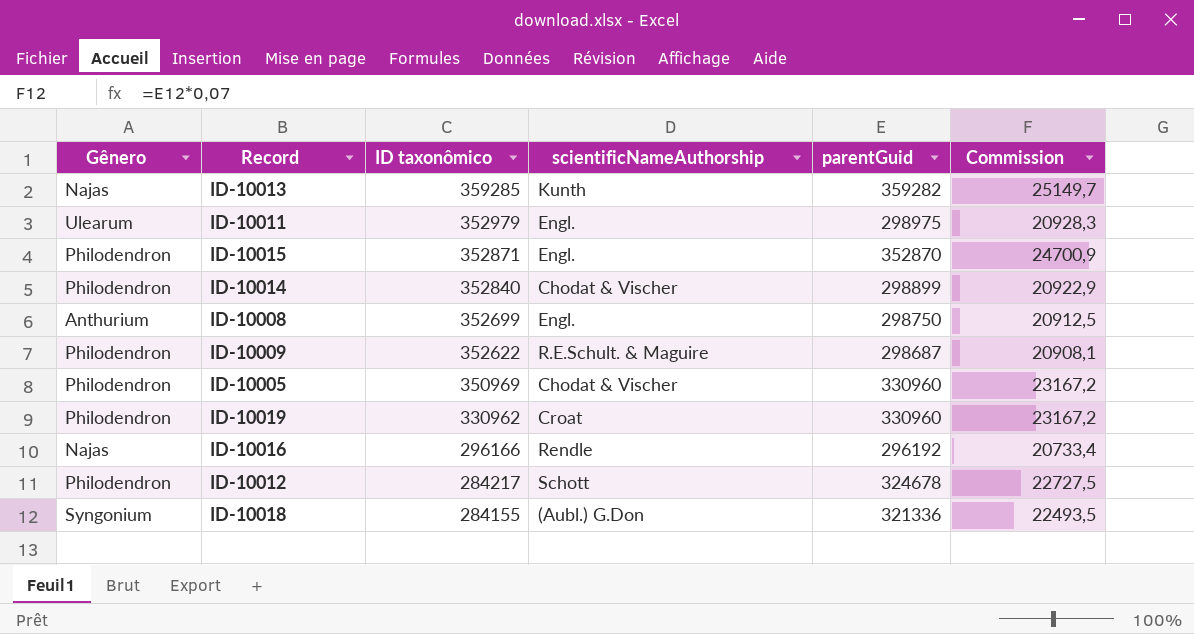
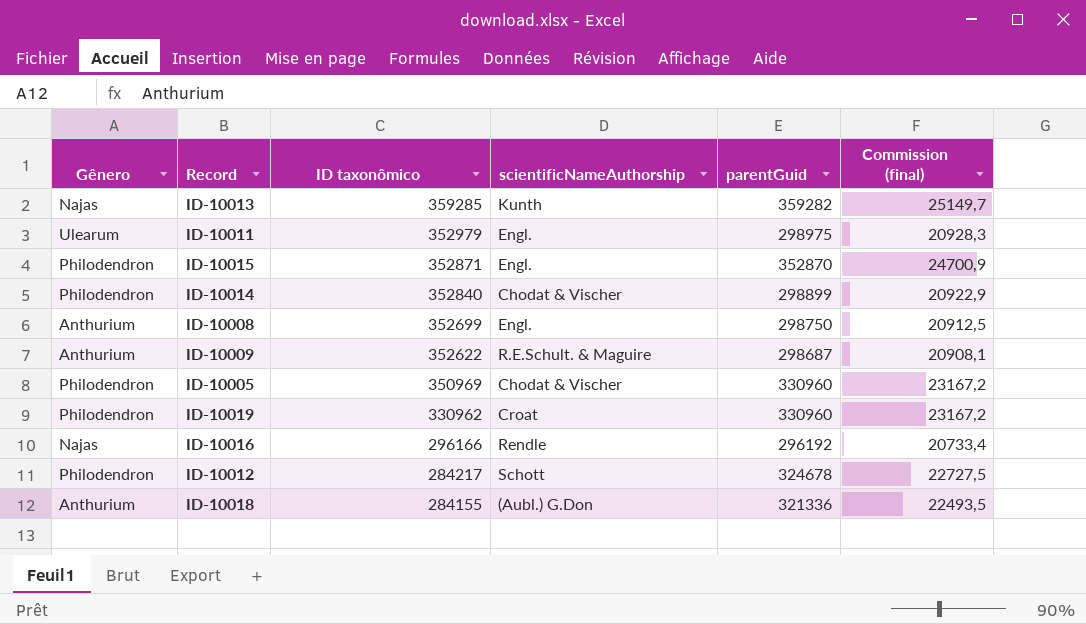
column name: Commission -> Commission (final)
ID-10009 | Gênero: Philodendron -> Anthurium
ID-10018 | Gênero: Syngonium -> Anthurium

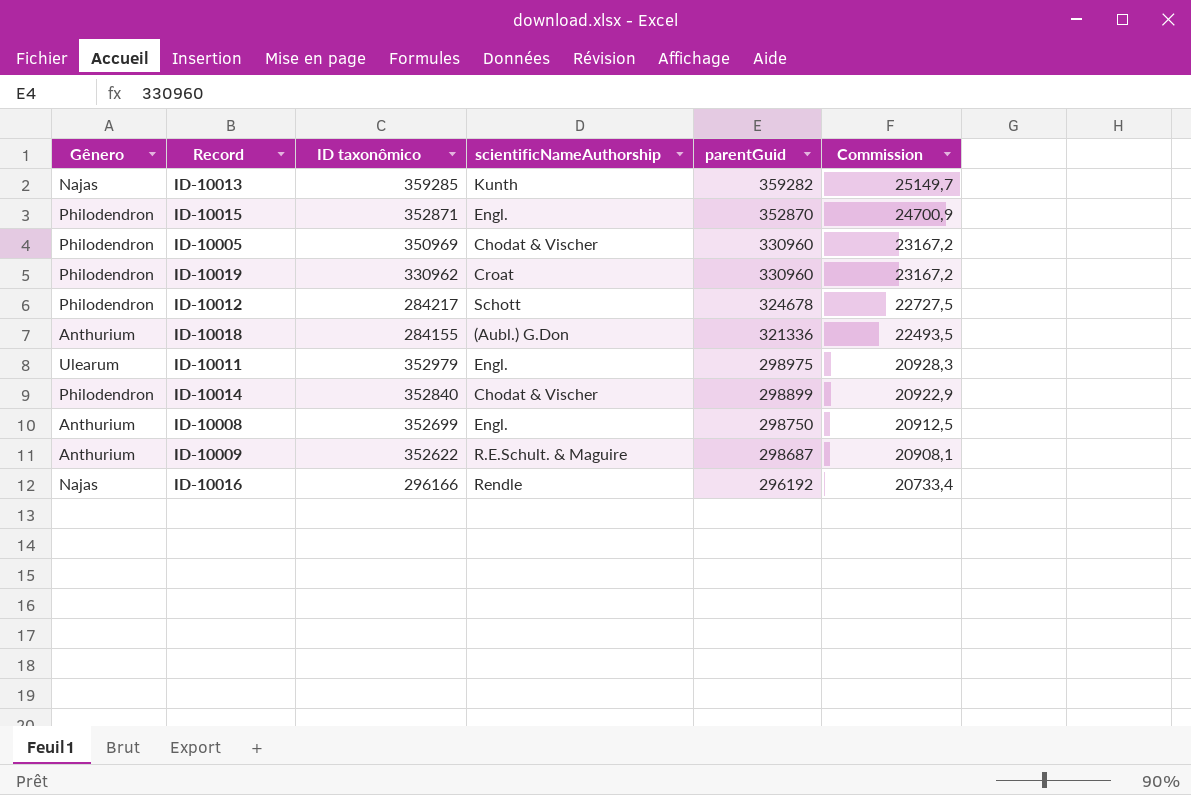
row order: ID taxonômico descending -> parentGuid descending
column name: Commission (final) -> Commission

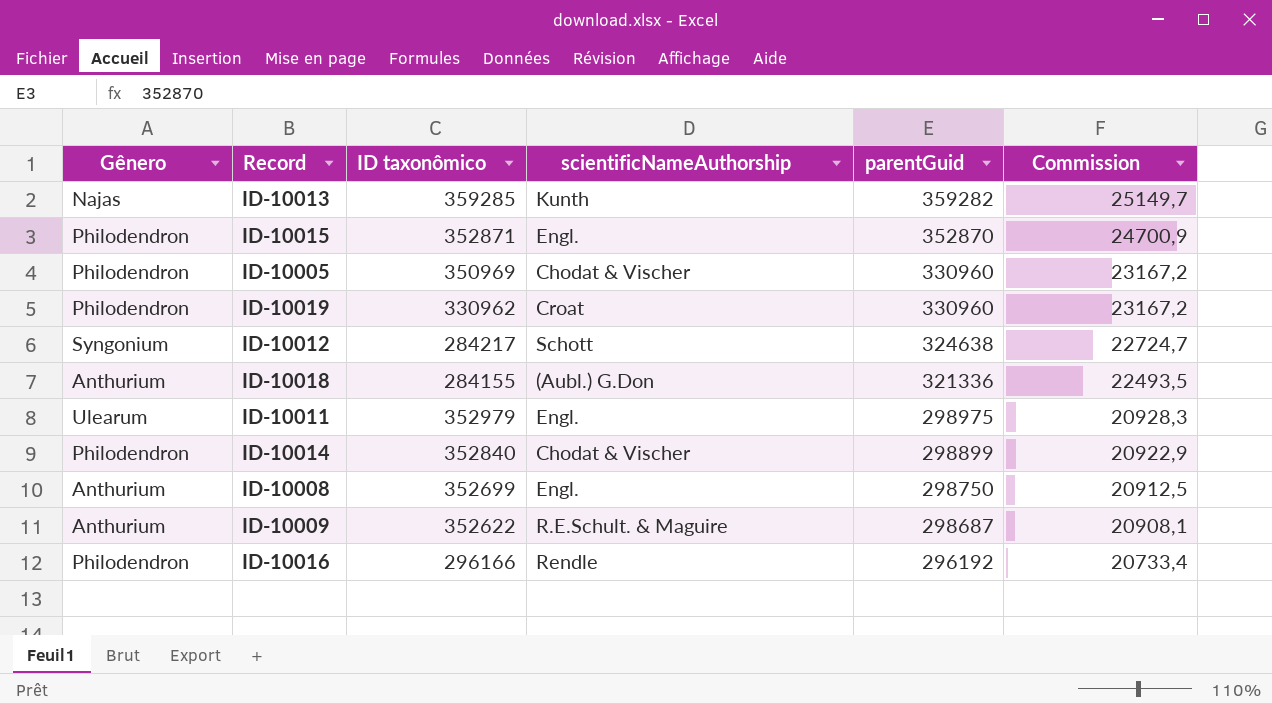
ID-10012 | Gênero: Philodendron -> Syngonium
ID-10012 | parentGuid: 324678 -> 324638
ID-10012 | Commission: 22727,5 -> 22724,7
ID-10016 | Gênero: Najas -> Philodendron

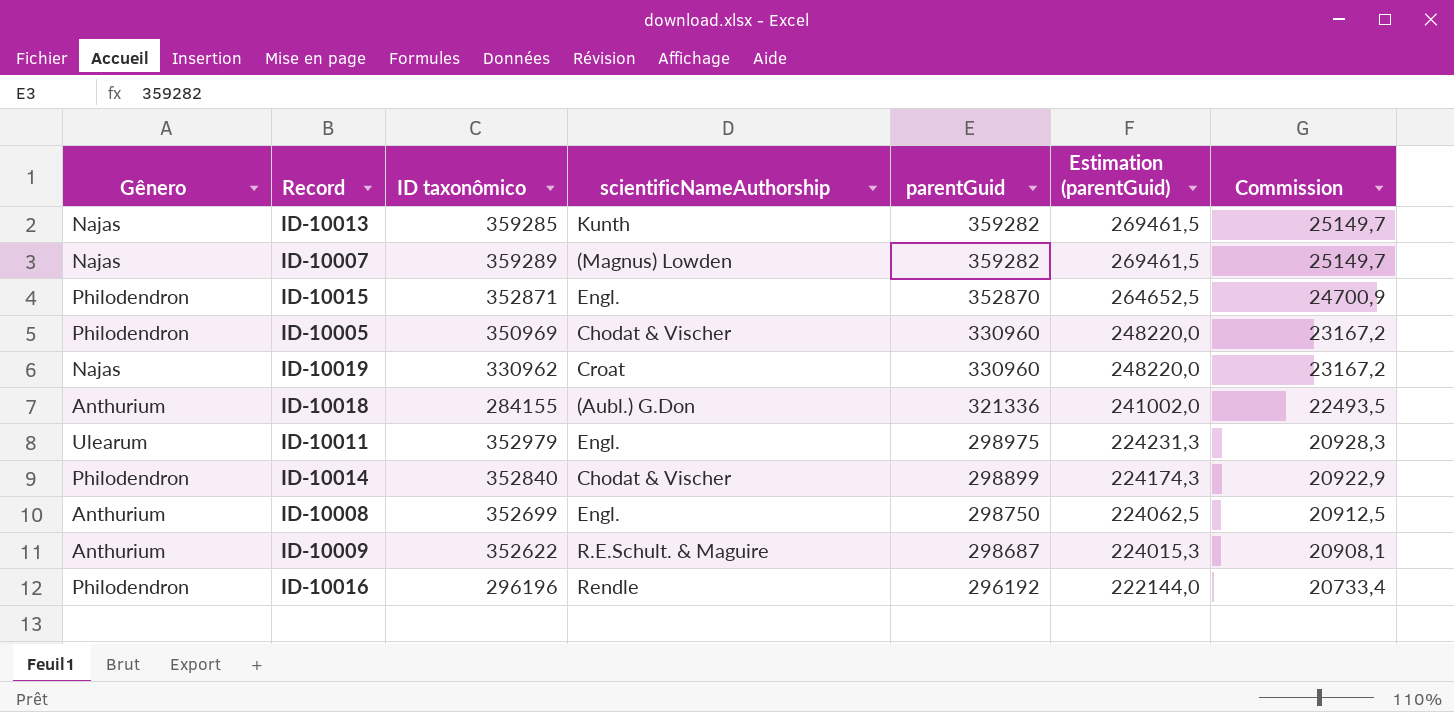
column Estimation (parentGuid) | formula: none -> [parentGuid] * 0,75
row ID-10012: Syngonium | 284217 | Schott | 324638 | 22724,7 -> none
row ID-10007: none -> Najas | 359289 | (Magnus) Lowden | 359282 | 269461,5 | 25149,7
ID-10019 | Gênero: Philodendron -> Najas
ID-10016 | ID taxonômico: 296166 -> 296196

